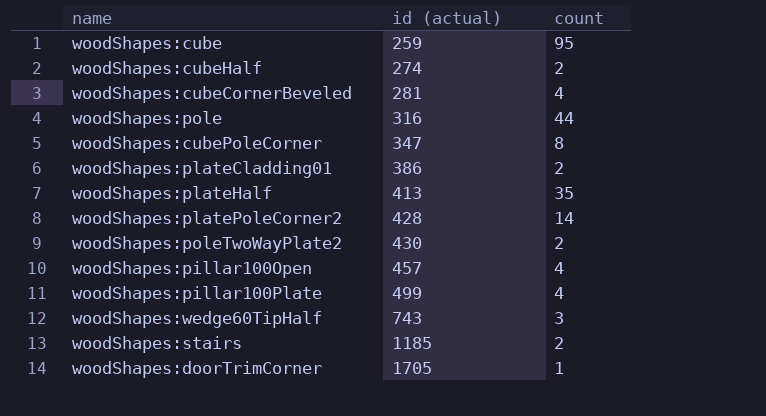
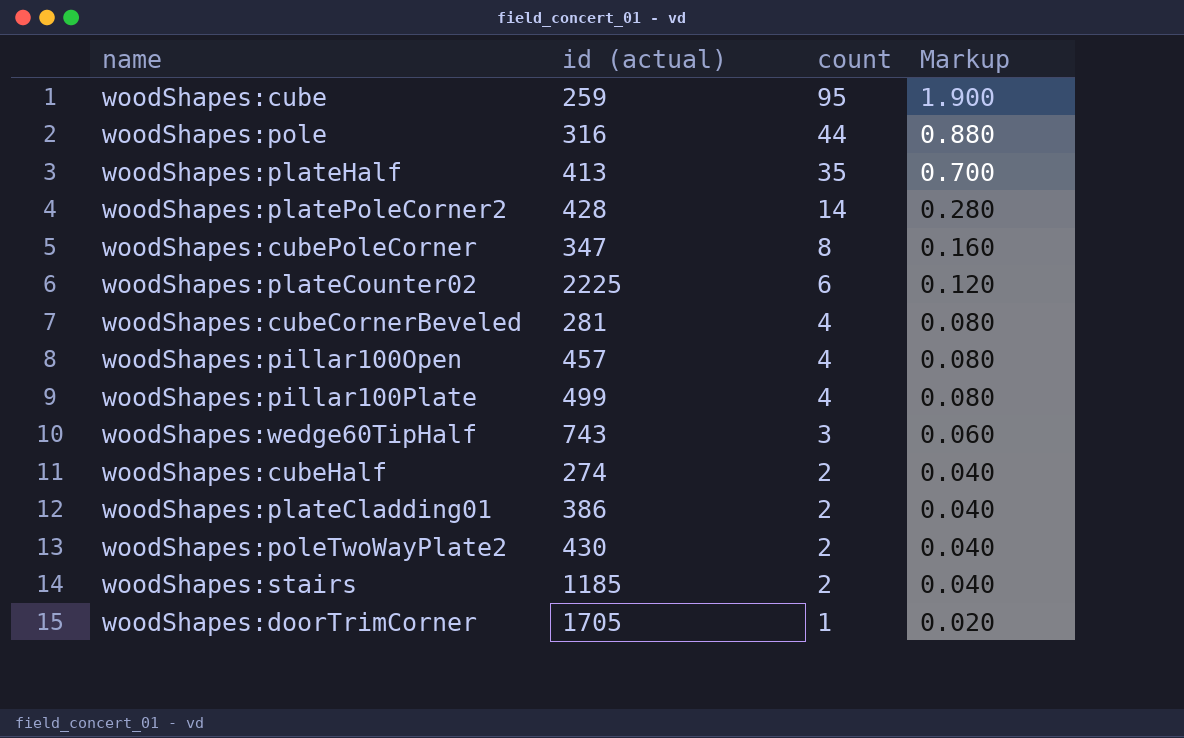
row order: id (actual) ascending -> count descending
column Markup | formula: none -> [count] * 0.02
row woodShapes:plateCounter02: none -> 2225 | 6 | 0.120

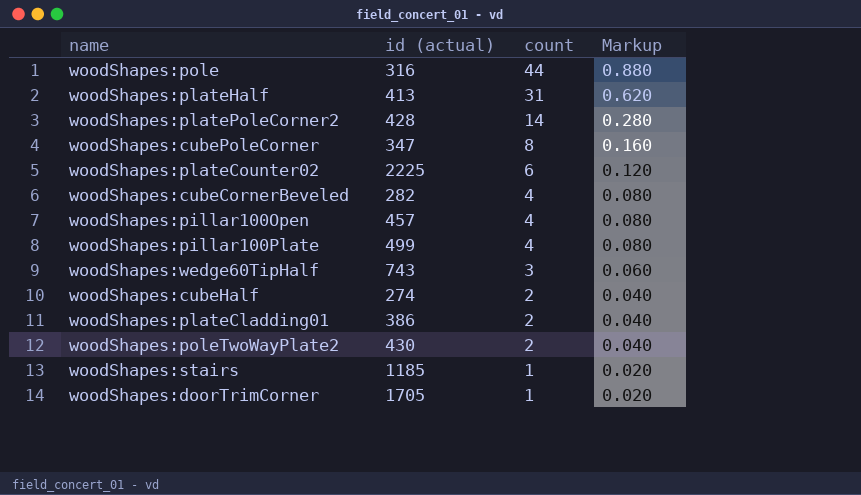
row woodShapes:cube: 259 | 95 | 1.900 -> none
woodShapes:plateHalf | count: 35 -> 31
woodShapes:plateHalf | Markup: 0.700 -> 0.620
woodShapes:cubeCornerBeveled | id (actual): 281 -> 282
woodShapes:stairs | count: 2 -> 1
woodShapes:stairs | Markup: 0.040 -> 0.020

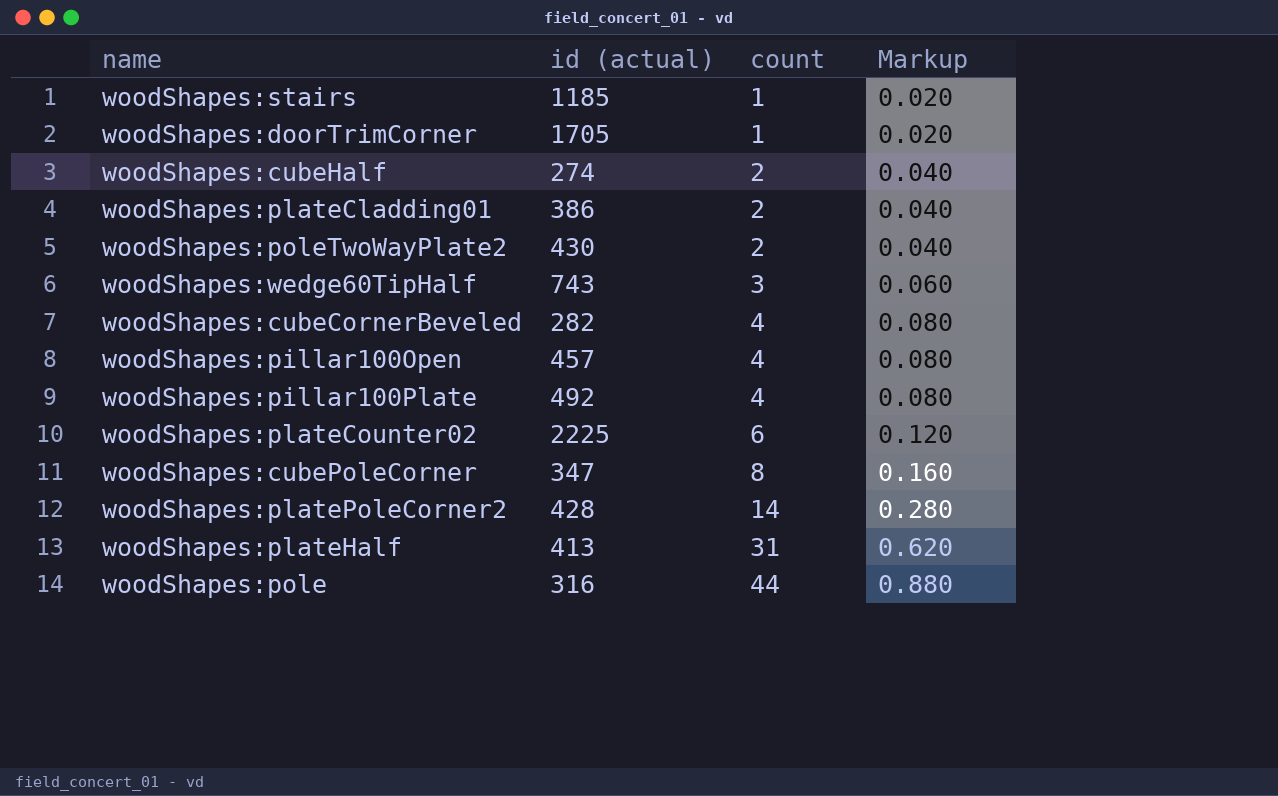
row order: count descending -> count ascending
woodShapes:pillar100Plate | id (actual): 499 -> 492

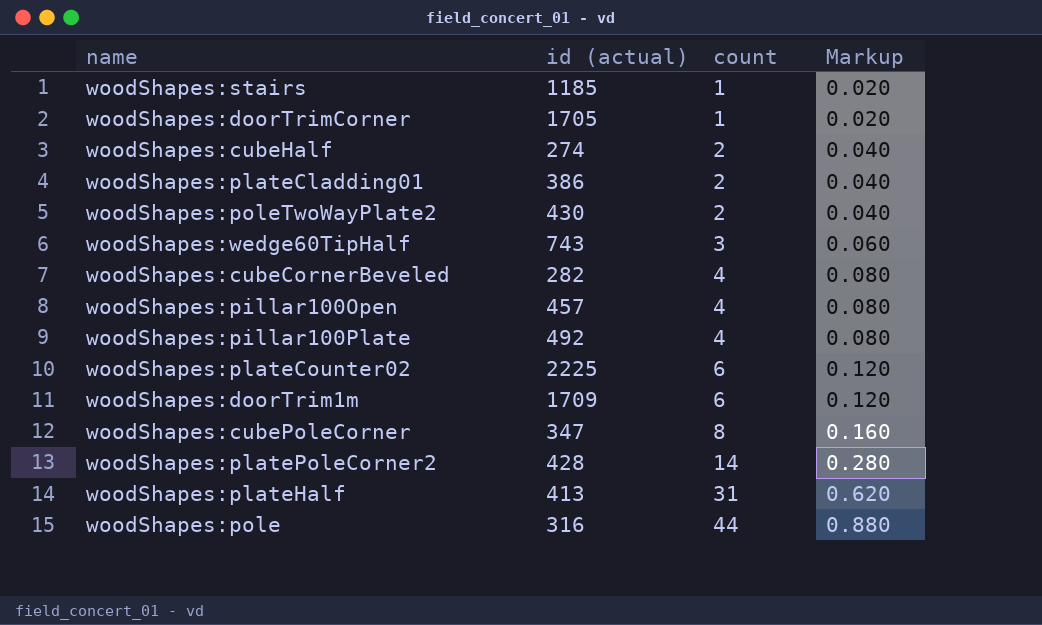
row woodShapes:doorTrim1m: none -> 1709 | 6 | 0.120

